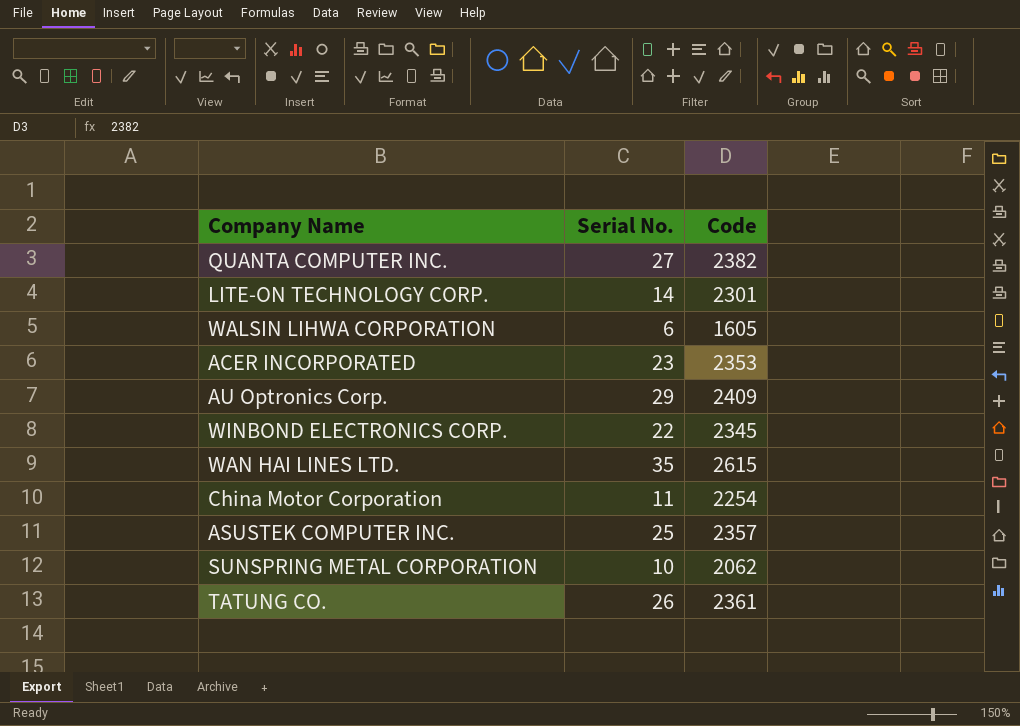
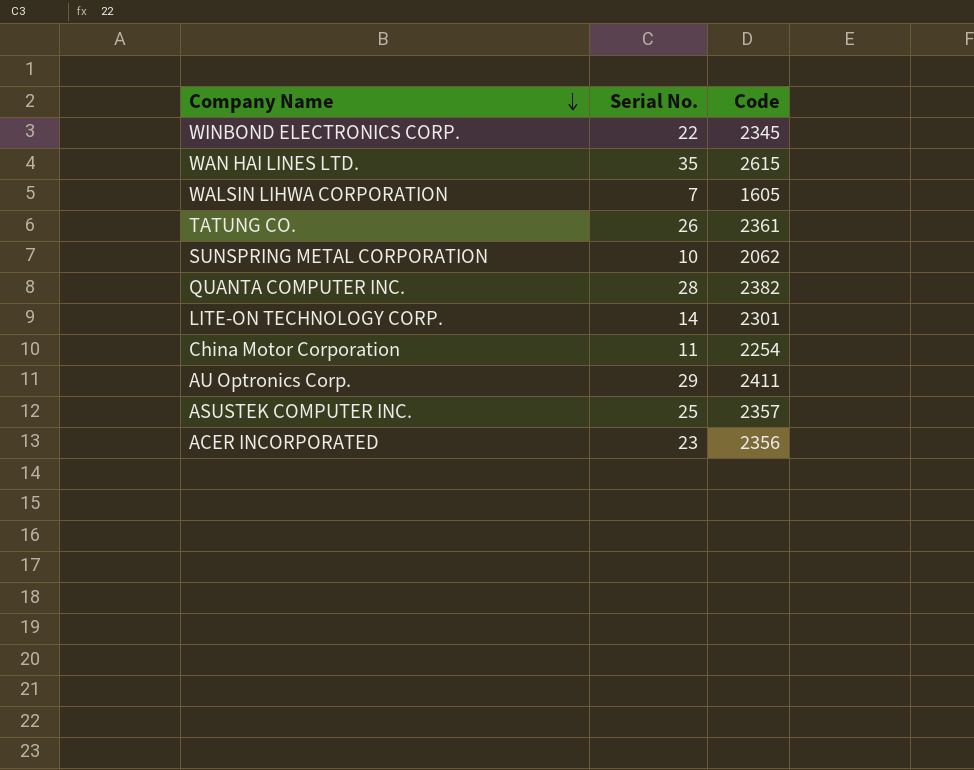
row order: none -> Company Name descending
WALSIN LIHWA CORPORATION | Serial No.: 6 -> 7
QUANTA COMPUTER INC. | Serial No.: 27 -> 28
AU Optronics Corp. | Code: 2409 -> 2411
ACER INCORPORATED | Code: 2353 -> 2356

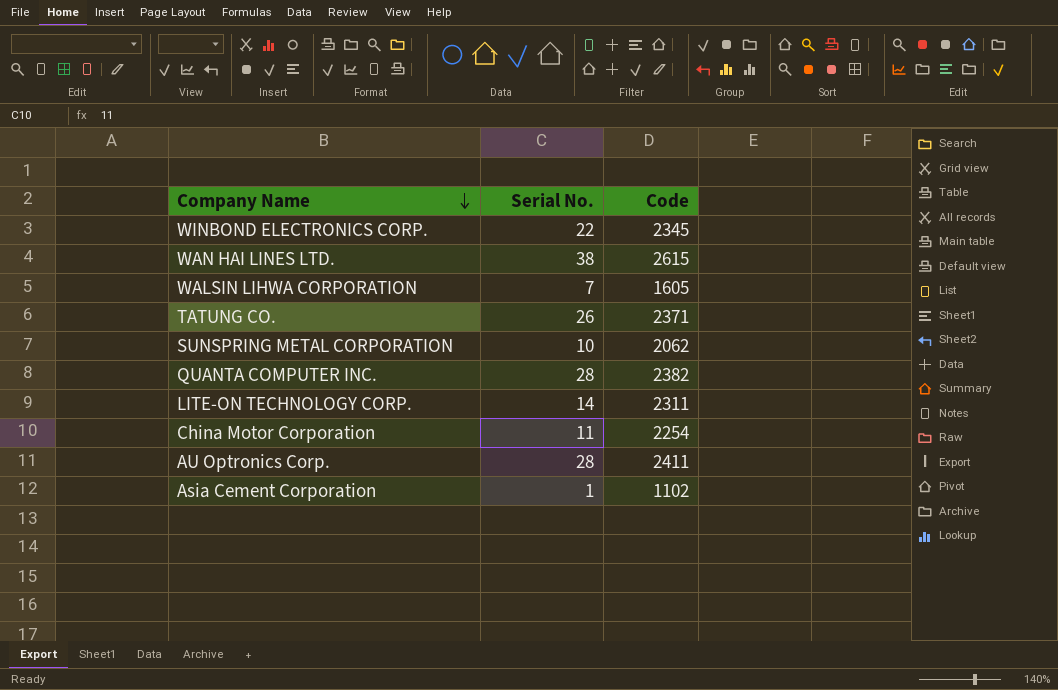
row ASUSTEK COMPUTER INC.: 25 | 2357 -> none
row ACER INCORPORATED: 23 | 2356 -> none
WAN HAI LINES LTD. | Serial No.: 35 -> 38
TATUNG CO. | Code: 2361 -> 2371
LITE-ON TECHNOLOGY CORP. | Code: 2301 -> 2311
AU Optronics Corp. | Serial No.: 29 -> 28
row Asia Cement Corporation: none -> 1 | 1102

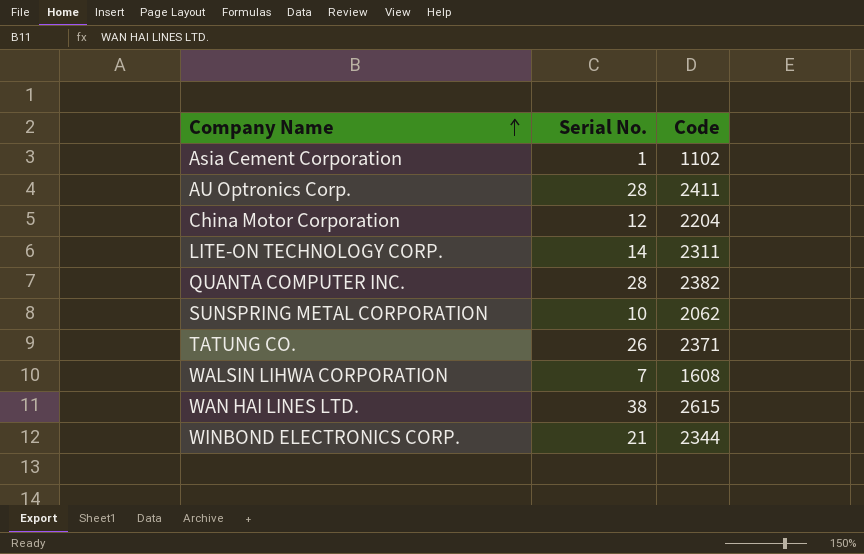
row order: Company Name descending -> Company Name ascending
China Motor Corporation | Serial No.: 11 -> 12
China Motor Corporation | Code: 2254 -> 2204
WALSIN LIHWA CORPORATION | Code: 1605 -> 1608
WINBOND ELECTRONICS CORP. | Serial No.: 22 -> 21
WINBOND ELECTRONICS CORP. | Code: 2345 -> 2344

